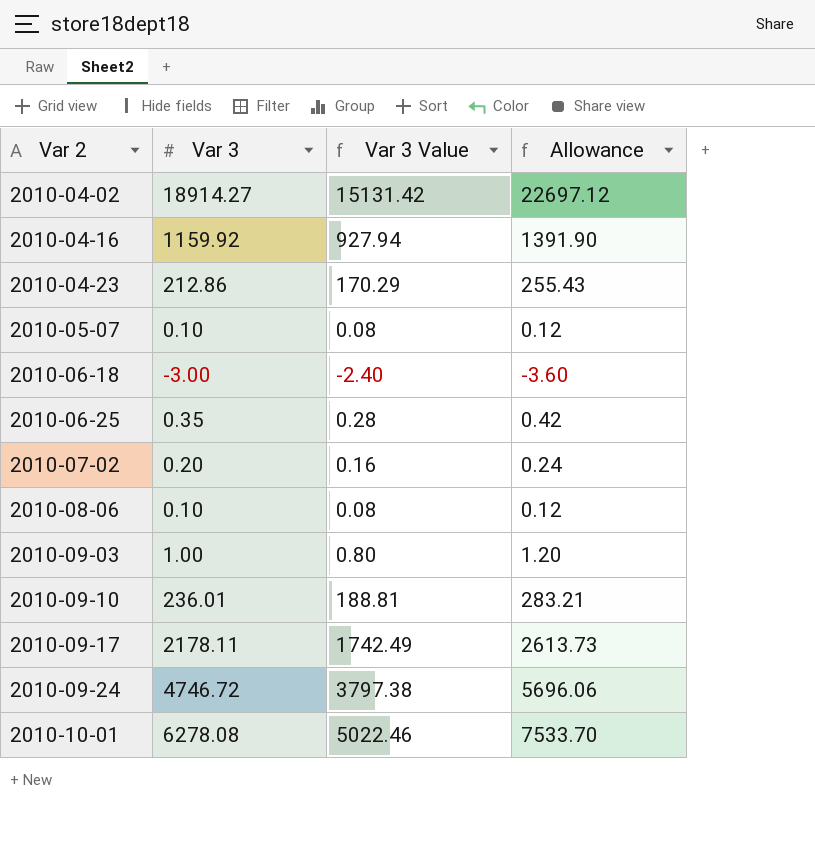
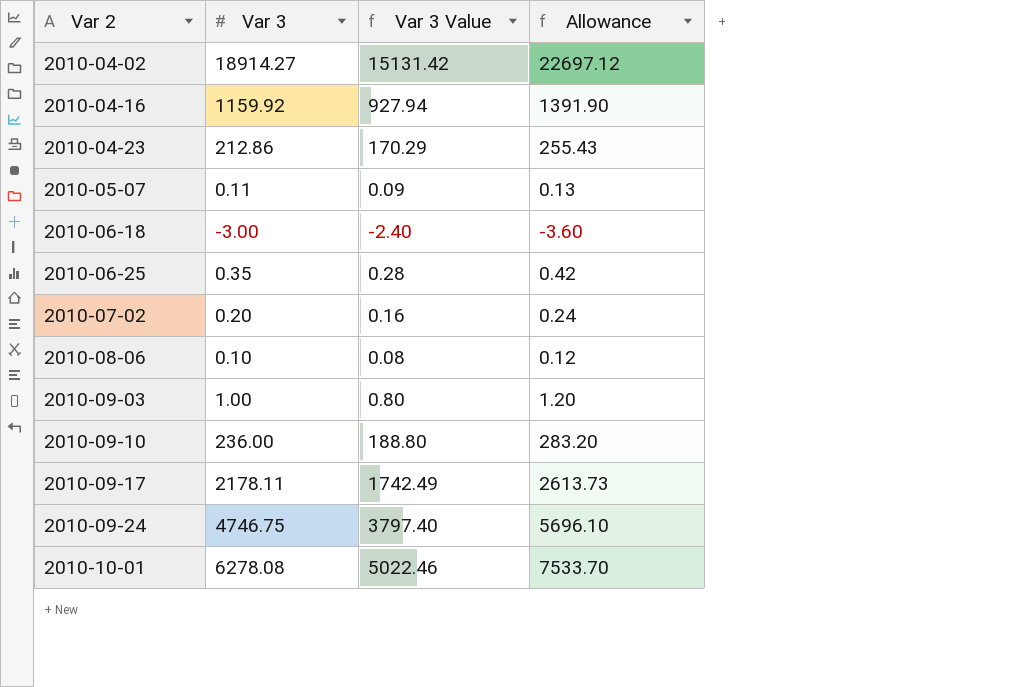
2010-05-07 | Var 3: 0.10 -> 0.11
2010-05-07 | Var 3 Value: 0.08 -> 0.09
2010-05-07 | Allowance: 0.12 -> 0.13
2010-09-10 | Var 3: 236.01 -> 236.00
2010-09-10 | Var 3 Value: 188.81 -> 188.80
2010-09-10 | Allowance: 283.21 -> 283.20
2010-09-24 | Var 3: 4746.72 -> 4746.75
2010-09-24 | Var 3 Value: 3797.38 -> 3797.40
2010-09-24 | Allowance: 5696.06 -> 5696.10

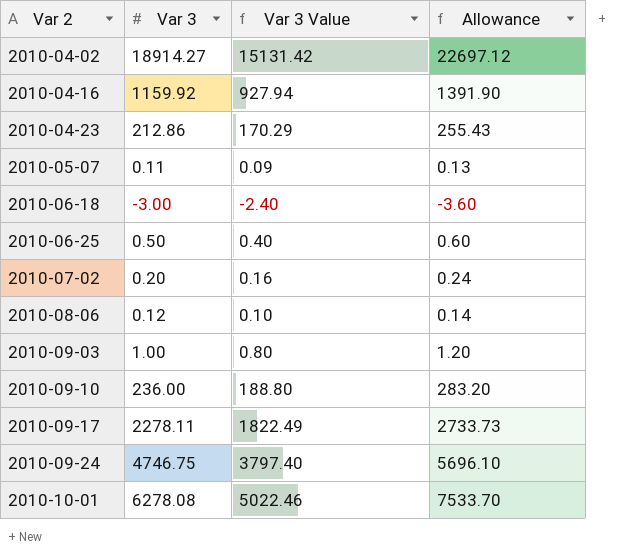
2010-06-25 | Var 3: 0.35 -> 0.50
2010-06-25 | Var 3 Value: 0.28 -> 0.40
2010-06-25 | Allowance: 0.42 -> 0.60
2010-08-06 | Var 3: 0.10 -> 0.12
2010-08-06 | Var 3 Value: 0.08 -> 0.10
2010-08-06 | Allowance: 0.12 -> 0.14
2010-09-17 | Var 3: 2178.11 -> 2278.11
2010-09-17 | Var 3 Value: 1742.49 -> 1822.49
2010-09-17 | Allowance: 2613.73 -> 2733.73

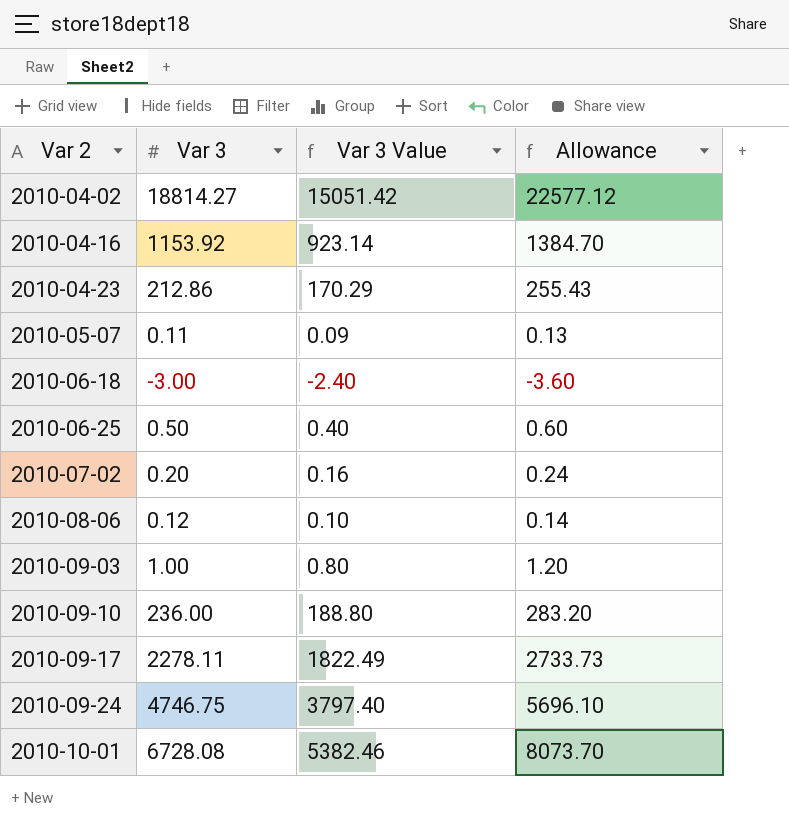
2010-04-02 | Var 3: 18914.27 -> 18814.27
2010-04-02 | Var 3 Value: 15131.42 -> 15051.42
2010-04-02 | Allowance: 22697.12 -> 22577.12
2010-04-16 | Var 3: 1159.92 -> 1153.92
2010-04-16 | Var 3 Value: 927.94 -> 923.14
2010-04-16 | Allowance: 1391.90 -> 1384.70
2010-10-01 | Var 3: 6278.08 -> 6728.08
2010-10-01 | Var 3 Value: 5022.46 -> 5382.46
2010-10-01 | Allowance: 7533.70 -> 8073.70

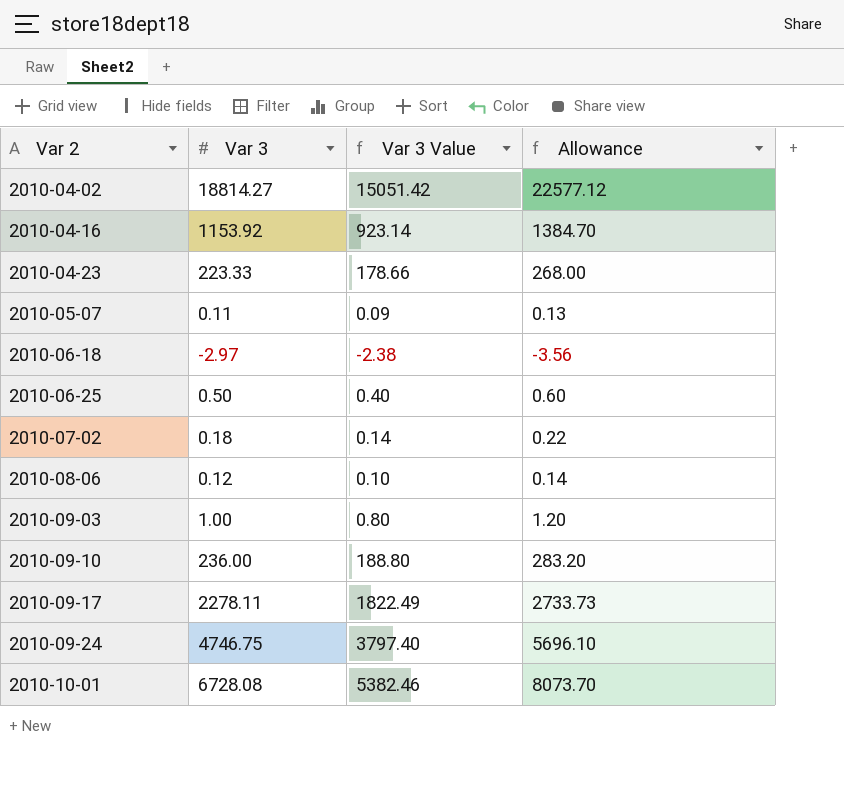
2010-04-23 | Var 3: 212.86 -> 223.33
2010-04-23 | Var 3 Value: 170.29 -> 178.66
2010-04-23 | Allowance: 255.43 -> 268.00
2010-06-18 | Var 3: -3.00 -> -2.97
2010-06-18 | Var 3 Value: -2.40 -> -2.38
2010-06-18 | Allowance: -3.60 -> -3.56
2010-07-02 | Var 3: 0.20 -> 0.18
2010-07-02 | Var 3 Value: 0.16 -> 0.14
2010-07-02 | Allowance: 0.24 -> 0.22

